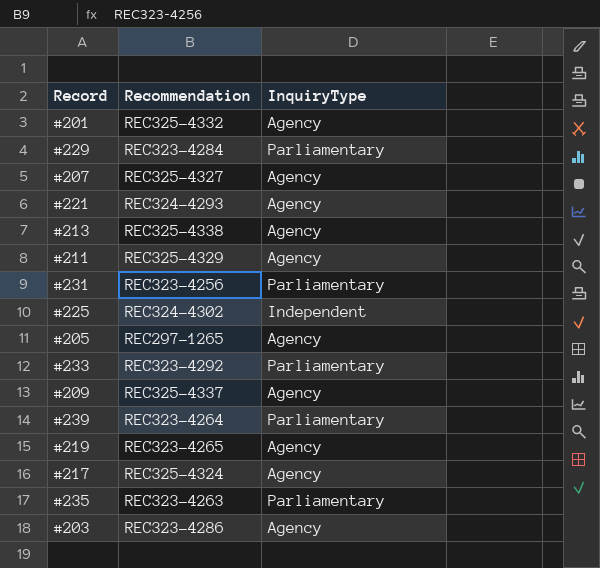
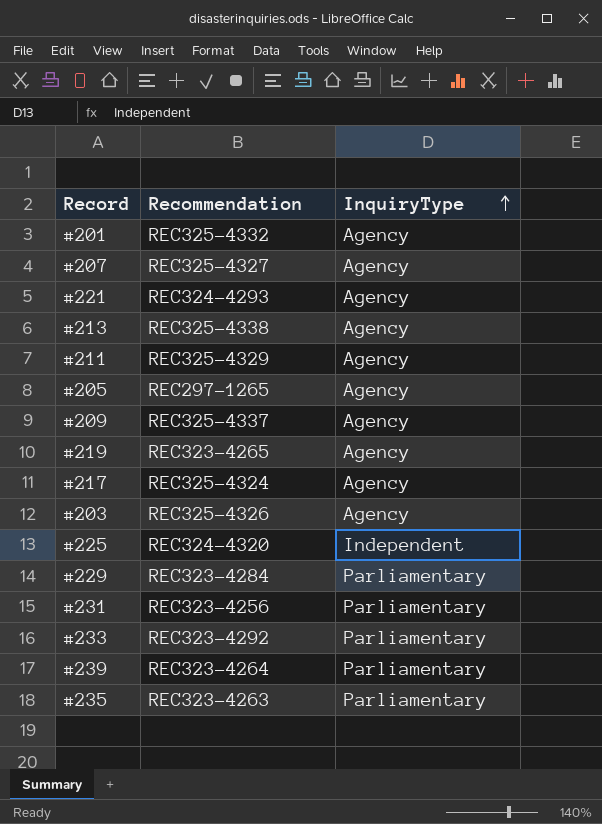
row order: none -> InquiryType ascending
#203 | Recommendation: REC323-4286 -> REC325-4326
#225 | Recommendation: REC324-4302 -> REC324-4320

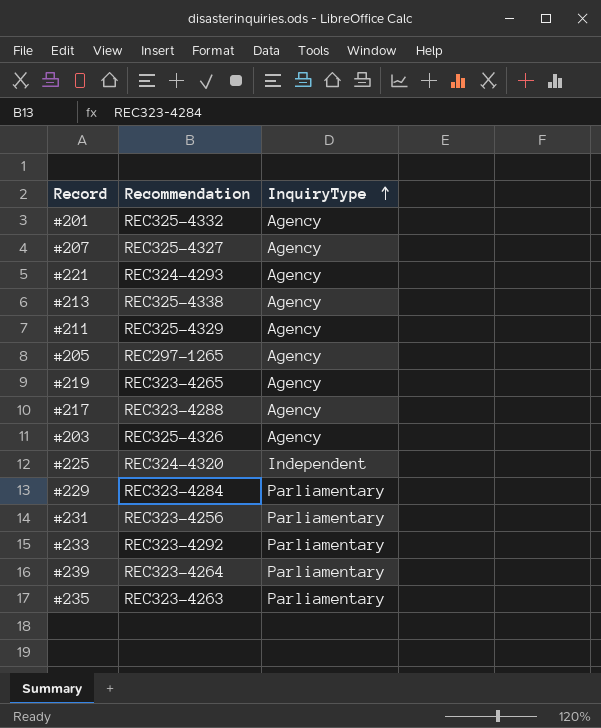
row #209: REC325-4337 | Agency -> none
#217 | Recommendation: REC325-4324 -> REC323-4288

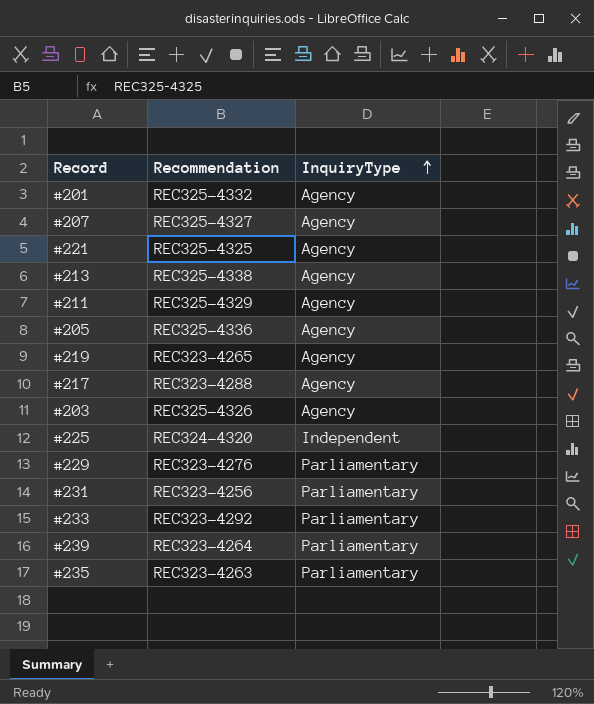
#221 | Recommendation: REC324-4293 -> REC325-4325
#205 | Recommendation: REC297-1265 -> REC325-4336
#229 | Recommendation: REC323-4284 -> REC323-4276

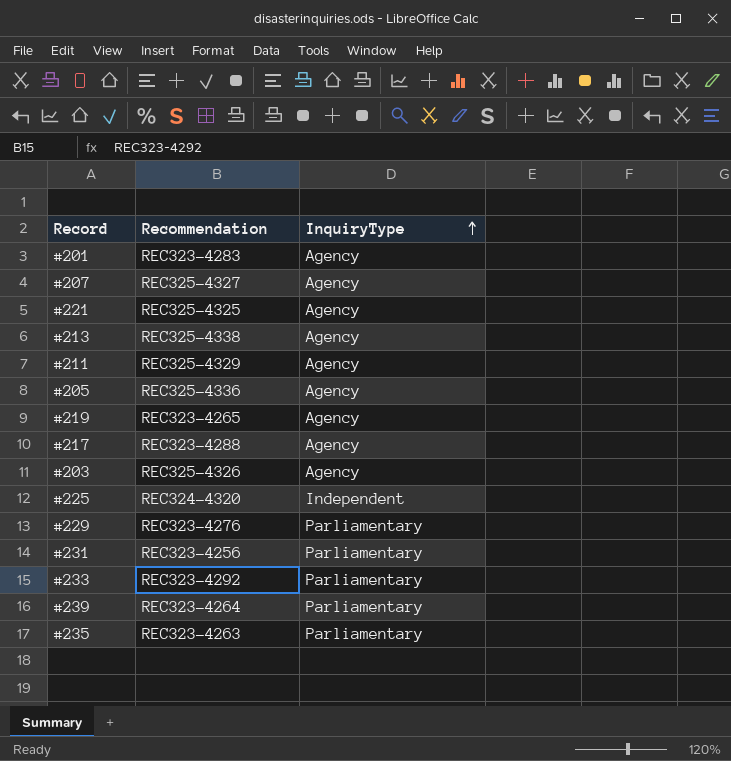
#201 | Recommendation: REC325-4332 -> REC323-4283

